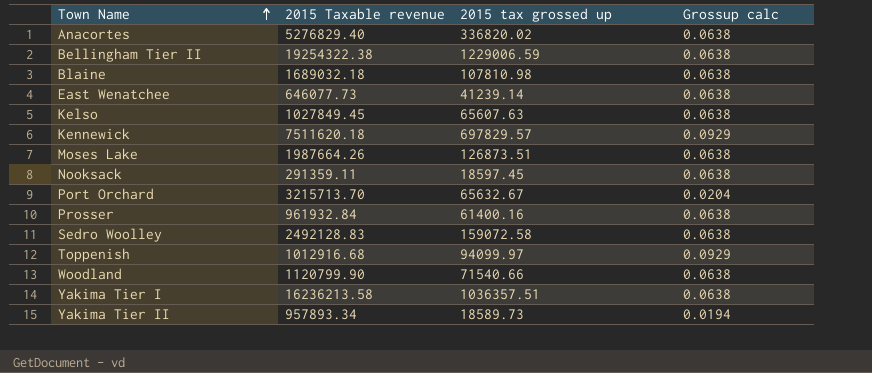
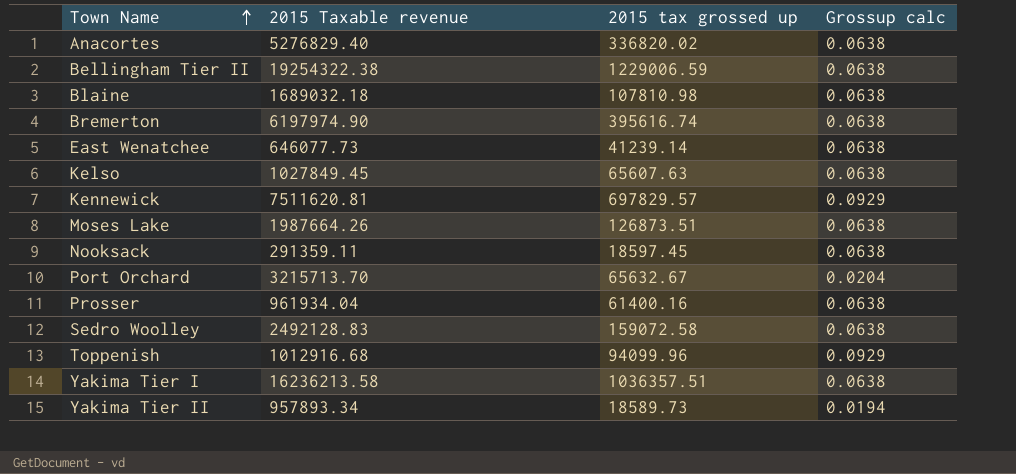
row Woodland: 1120799.90 | 71540.66 | 0.0638 -> none
row Bremerton: none -> 6197974.90 | 395616.74 | 0.0638
Kennewick | 2015 Taxable revenue: 7511620.18 -> 7511620.81
Prosser | 2015 Taxable revenue: 961932.84 -> 961934.04
Toppenish | 2015 tax grossed up: 94099.97 -> 94099.96

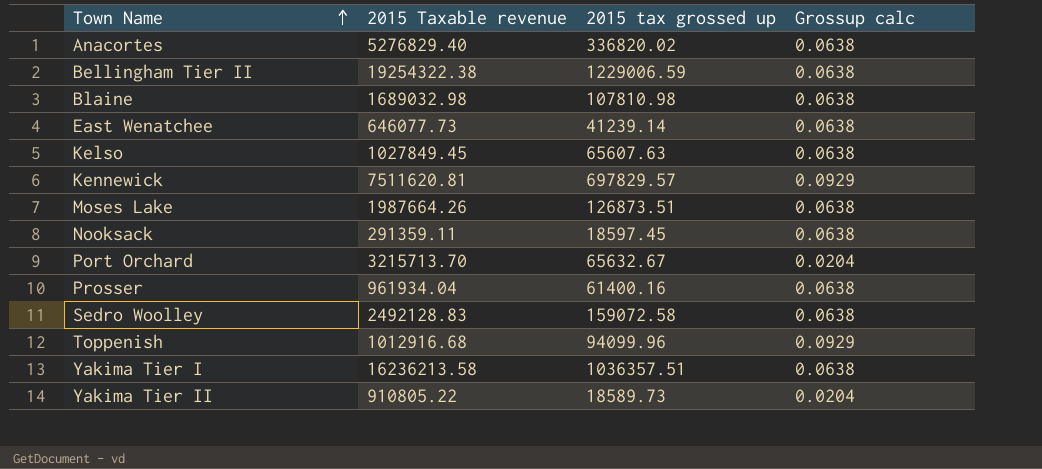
row Bremerton: 6197974.90 | 395616.74 | 0.0638 -> none
Blaine | 2015 Taxable revenue: 1689032.18 -> 1689032.98
Yakima Tier II | 2015 Taxable revenue: 957893.34 -> 910805.22
Yakima Tier II | Grossup calc: 0.0194 -> 0.0204

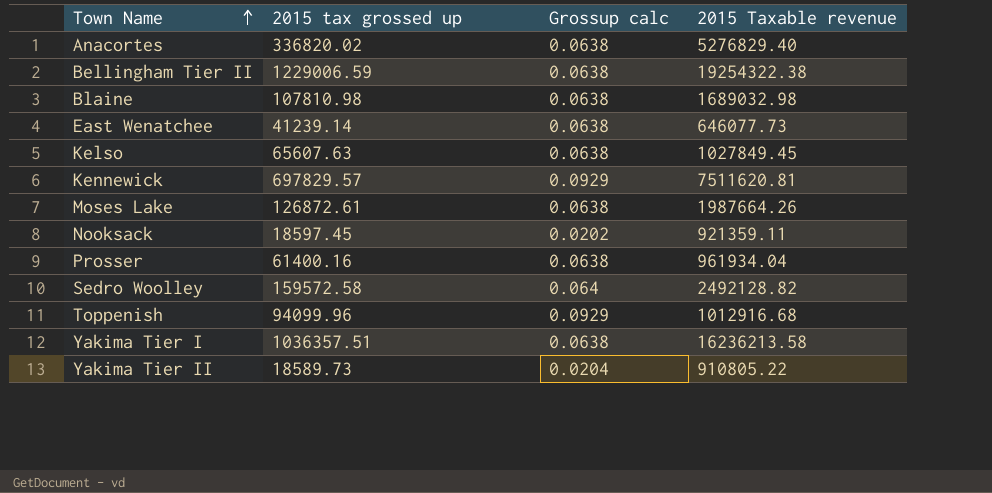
column 2015 Taxable revenue | position: 2 -> 4
row Port Orchard: 3215713.70 | 65632.67 | 0.0204 -> none
Moses Lake | 2015 tax grossed up: 126873.51 -> 126872.61
Nooksack | Grossup calc: 0.0638 -> 0.0202
Nooksack | 2015 Taxable revenue: 291359.11 -> 921359.11
Sedro Woolley | 2015 tax grossed up: 159072.58 -> 159572.58
Sedro Woolley | Grossup calc: 0.0638 -> 0.064
Sedro Woolley | 2015 Taxable revenue: 2492128.83 -> 2492128.82

